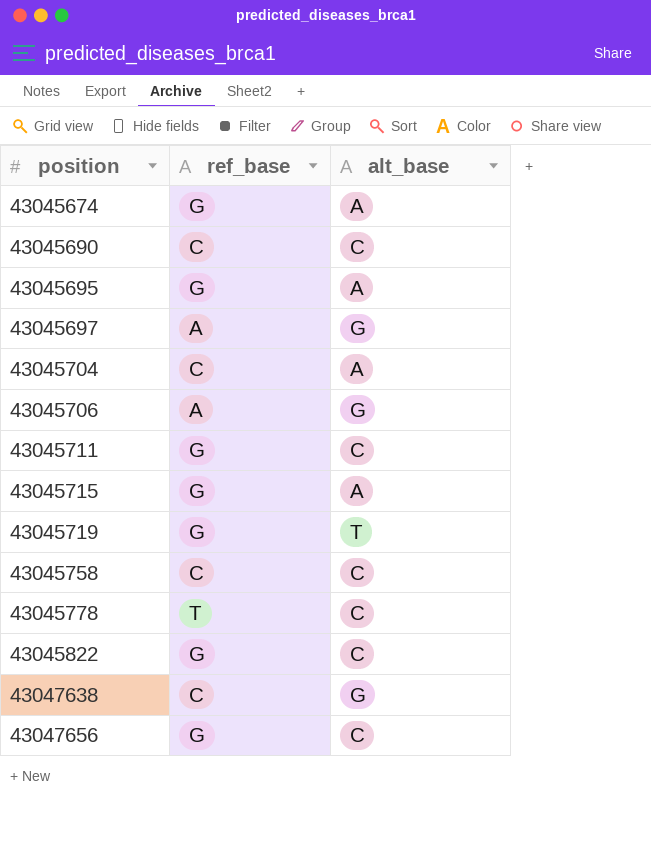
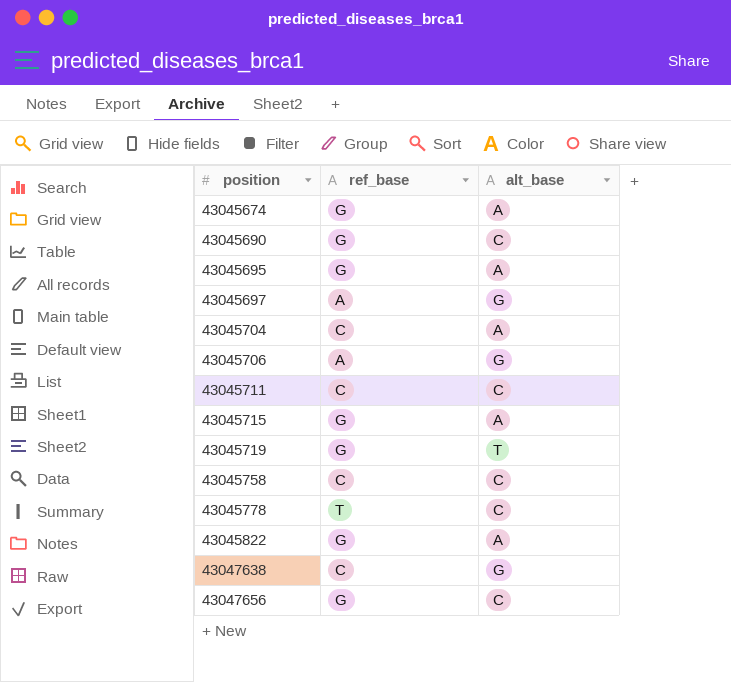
43045690 | ref_base: C -> G
43045711 | ref_base: G -> C
43045822 | alt_base: C -> A

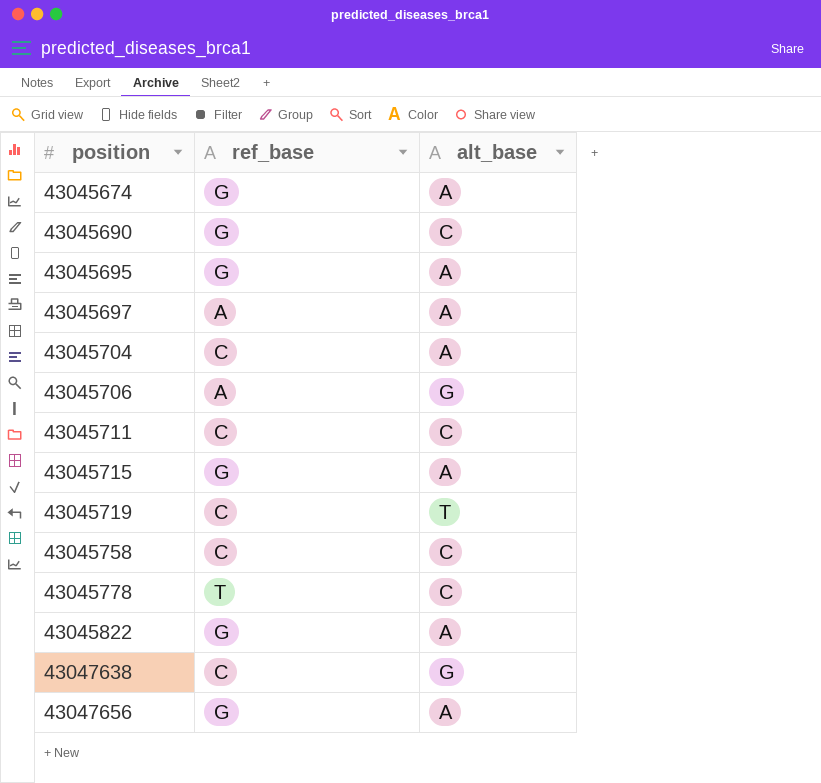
43045697 | alt_base: G -> A
43045719 | ref_base: G -> C
43047656 | alt_base: C -> A

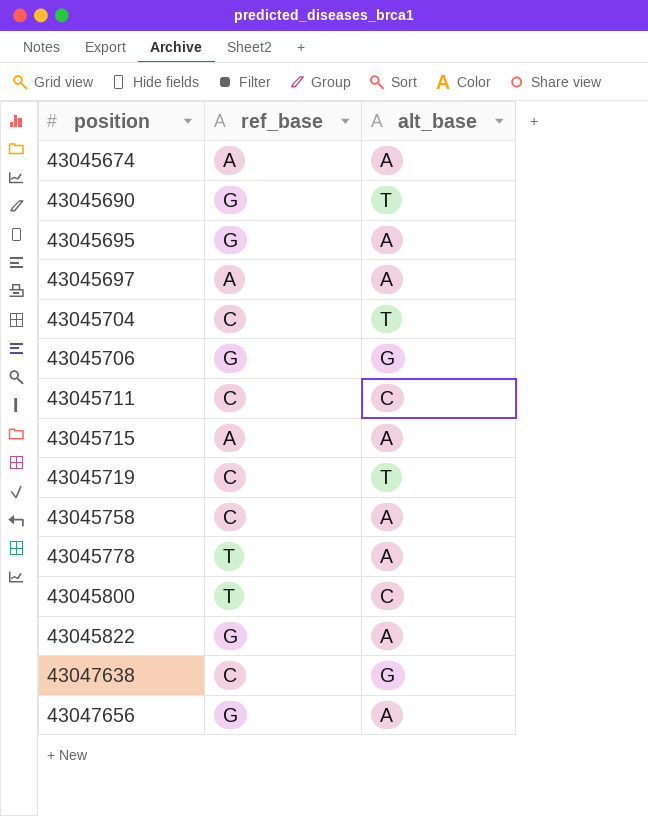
43045674 | ref_base: G -> A
43045690 | alt_base: C -> T
43045704 | alt_base: A -> T
43045706 | ref_base: A -> G
43045715 | ref_base: G -> A
43045758 | alt_base: C -> A
43045778 | alt_base: C -> A
row 43045800: none -> T | C

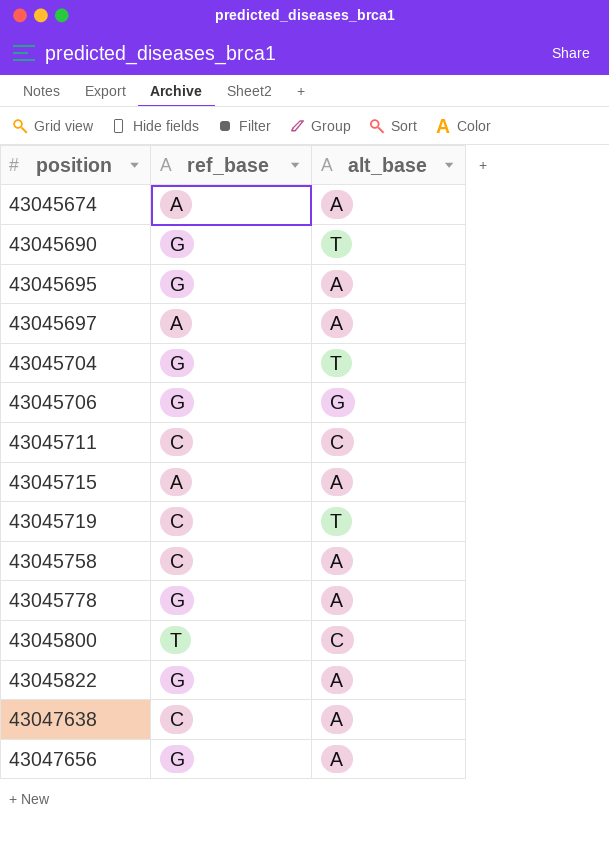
43045704 | ref_base: C -> G
43045778 | ref_base: T -> G
43047638 | alt_base: G -> A

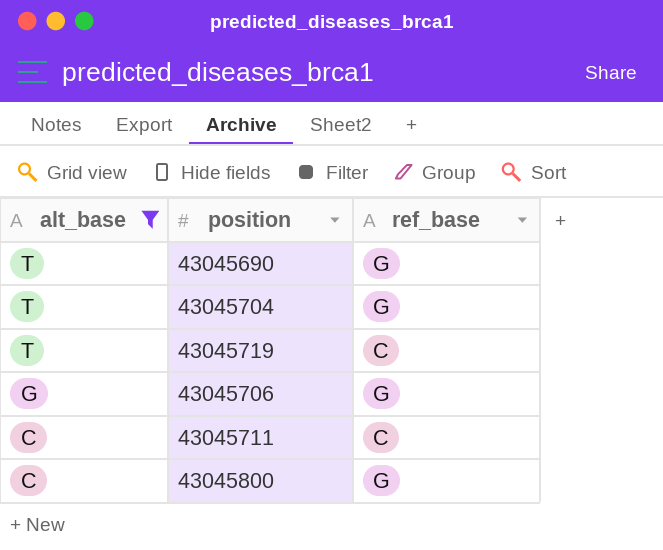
filter: none -> alt_base != A
row order: position ascending -> alt_base descending
column alt_base | position: 3 -> 1
43045800 | ref_base: T -> G

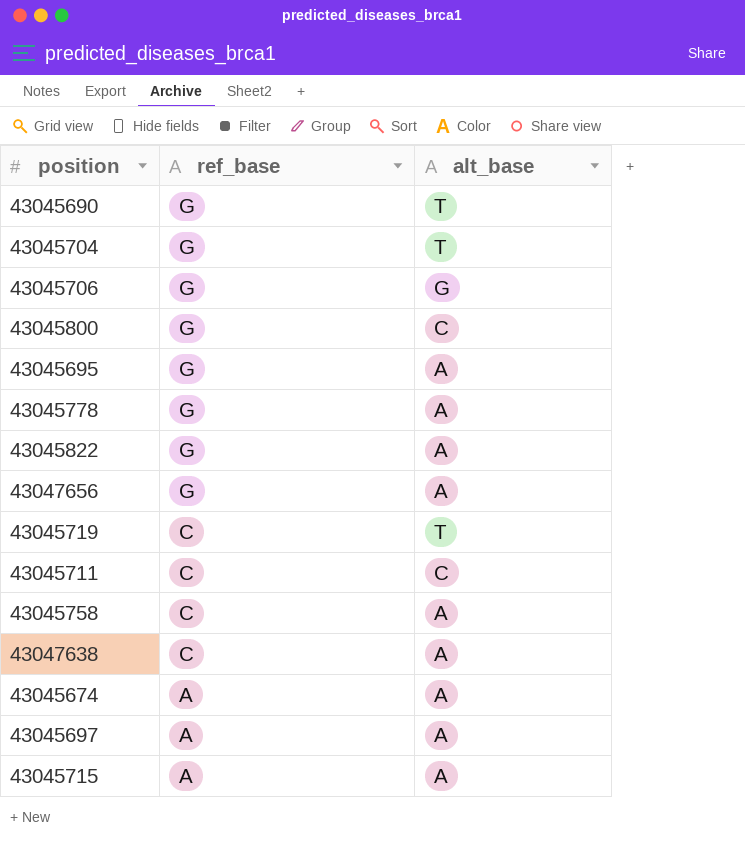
filter: alt_base != A -> none
row order: alt_base descending -> ref_base descending
column alt_base | position: 1 -> 3

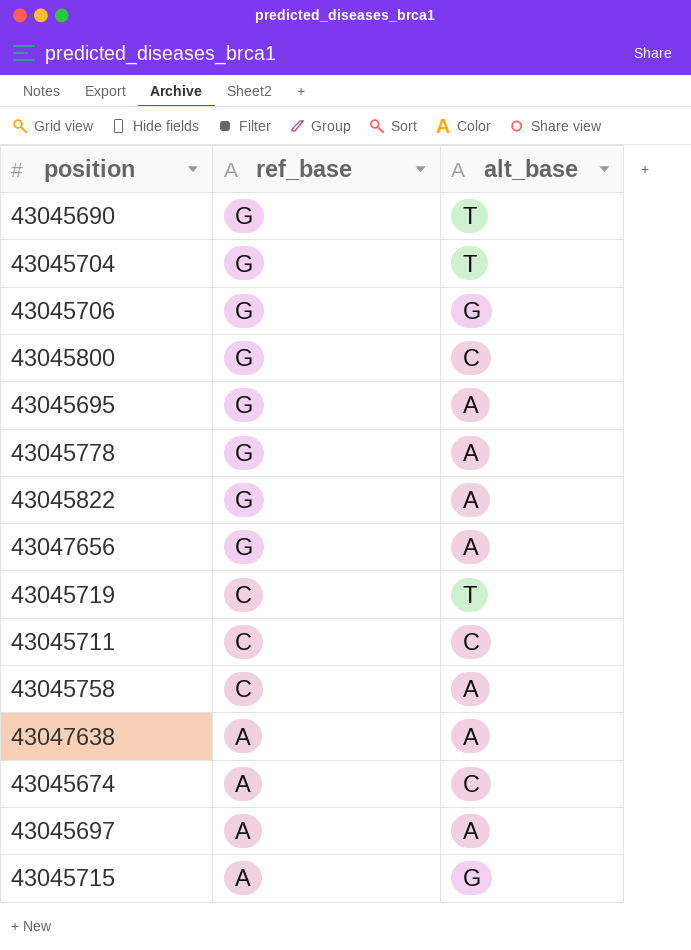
43047638 | ref_base: C -> A
43045674 | alt_base: A -> C
43045715 | alt_base: A -> G

